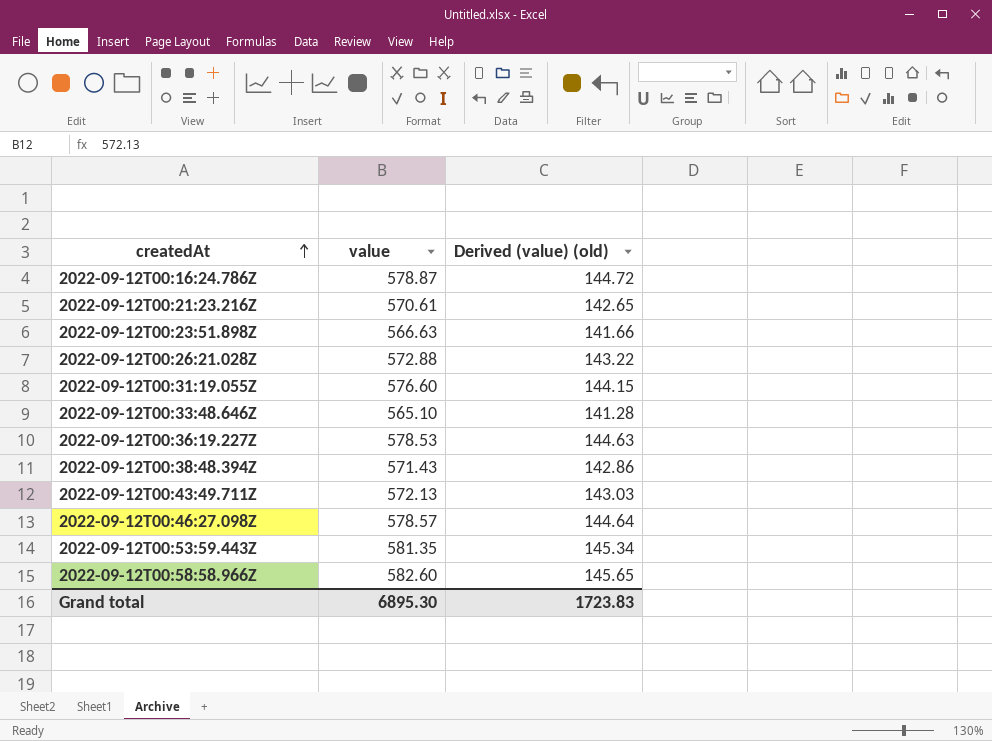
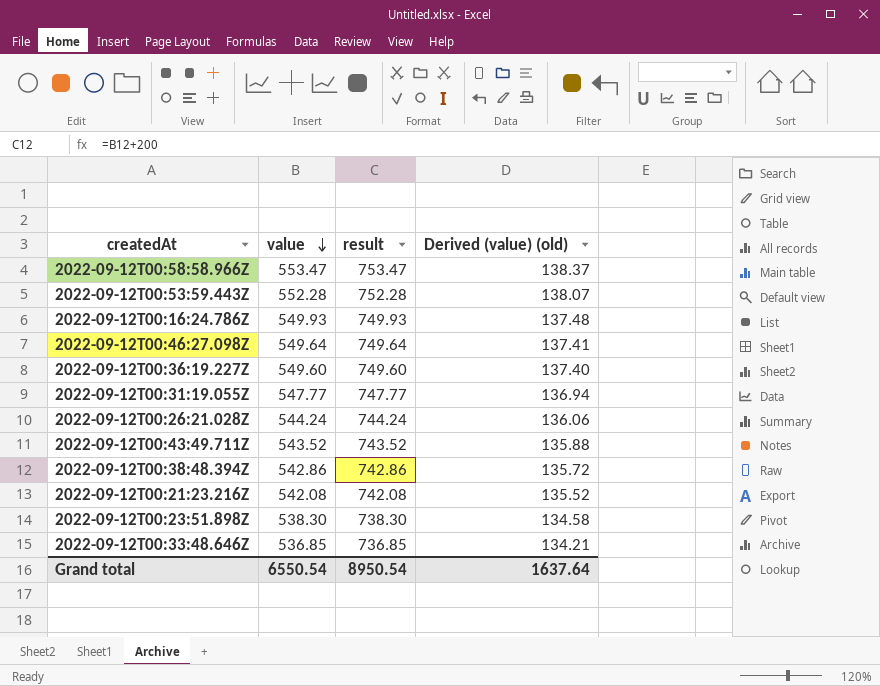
row order: createdAt ascending -> value descending
column result | formula: none -> [value] + 200
2022-09-12T00:58:58.966Z | value: 582.60 -> 553.47
2022-09-12T00:58:58.966Z | Derived (value) (old): 145.65 -> 138.37
2022-09-12T00:53:59.443Z | value: 581.35 -> 552.28
2022-09-12T00:53:59.443Z | Derived (value) (old): 145.34 -> 138.07
2022-09-12T00:16:24.786Z | value: 578.87 -> 549.93
2022-09-12T00:16:24.786Z | Derived (value) (old): 144.72 -> 137.48
2022-09-12T00:46:27.098Z | value: 578.57 -> 549.64
2022-09-12T00:46:27.098Z | Derived (value) (old): 144.64 -> 137.41
2022-09-12T00:36:19.227Z | value: 578.53 -> 549.60
2022-09-12T00:36:19.227Z | Derived (value) (old): 144.63 -> 137.40
2022-09-12T00:31:19.055Z | value: 576.60 -> 547.77
2022-09-12T00:31:19.055Z | Derived (value) (old): 144.15 -> 136.94
2022-09-12T00:26:21.028Z | value: 572.88 -> 544.24
2022-09-12T00:26:21.028Z | Derived (value) (old): 143.22 -> 136.06
2022-09-12T00:43:49.711Z | value: 572.13 -> 543.52
2022-09-12T00:43:49.711Z | Derived (value) (old): 143.03 -> 135.88
2022-09-12T00:38:48.394Z | value: 571.43 -> 542.86
2022-09-12T00:38:48.394Z | Derived (value) (old): 142.86 -> 135.72
2022-09-12T00:21:23.216Z | value: 570.61 -> 542.08
2022-09-12T00:21:23.216Z | Derived (value) (old): 142.65 -> 135.52
2022-09-12T00:23:51.898Z | value: 566.63 -> 538.30
2022-09-12T00:23:51.898Z | Derived (value) (old): 141.66 -> 134.58
2022-09-12T00:33:48.646Z | value: 565.10 -> 536.85
2022-09-12T00:33:48.646Z | Derived (value) (old): 141.28 -> 134.21
Grand total | value: 6895.30 -> 6550.54
Grand total | Derived (value) (old): 1723.83 -> 1637.64

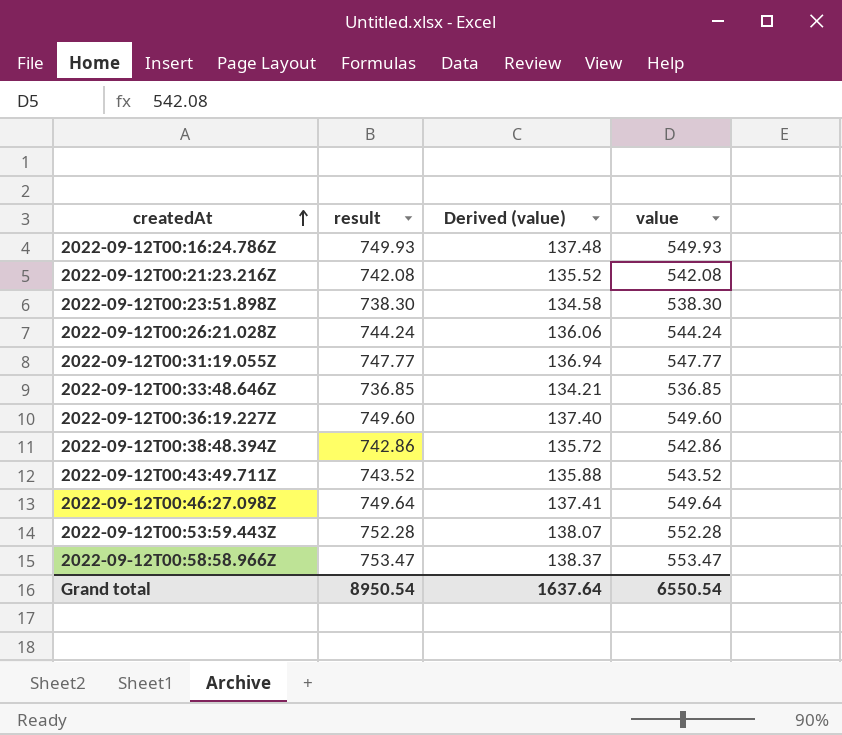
row order: value descending -> createdAt ascending
column name: Derived (value) (old) -> Derived (value)
column value | position: 2 -> 4

